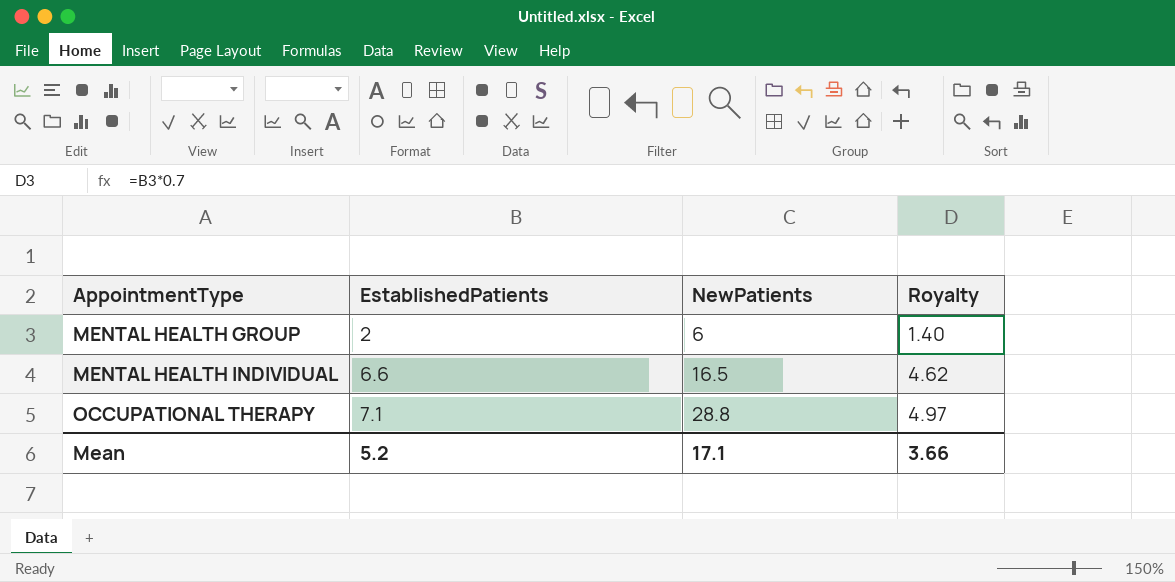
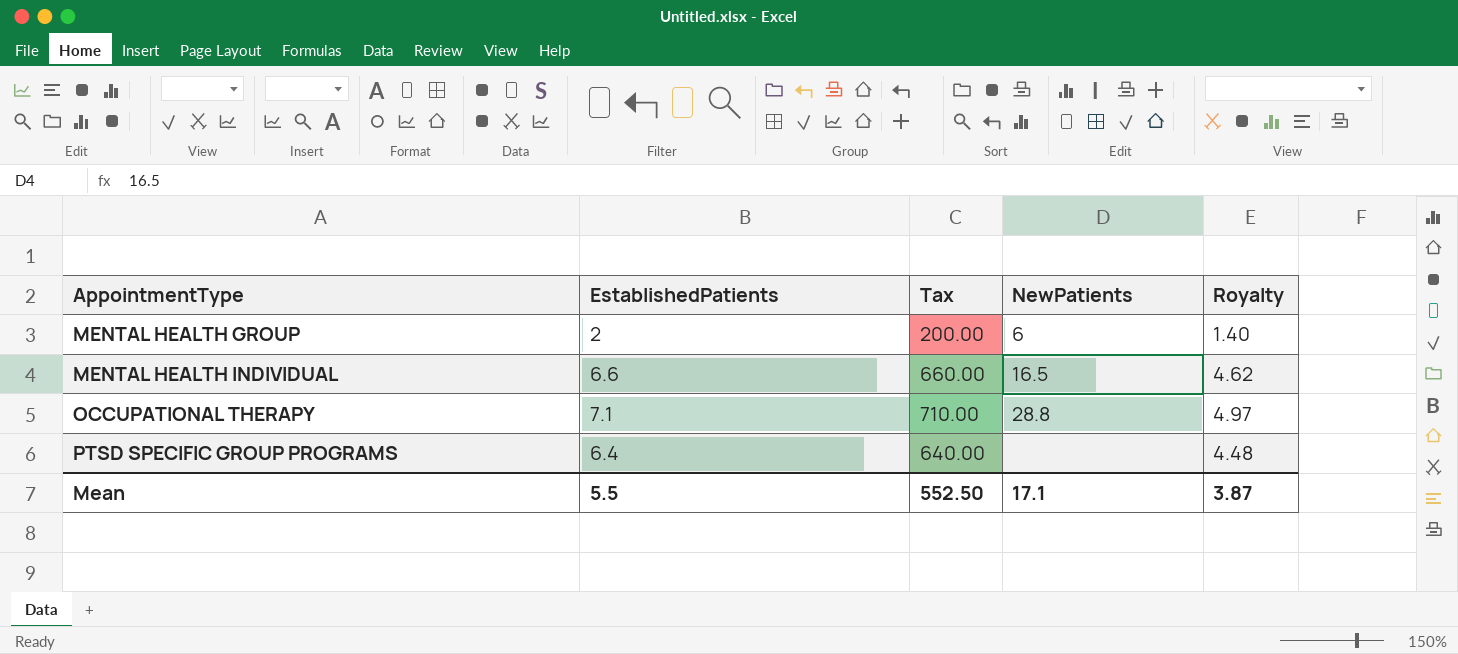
column Tax | formula: none -> [EstablishedPatients] * 100
row PTSD SPECIFIC GROUP PROGRAMS: none -> 6.4 | 640.00 | none | 4.48
Mean | EstablishedPatients: 5.2 -> 5.5
Mean | Royalty: 3.66 -> 3.87

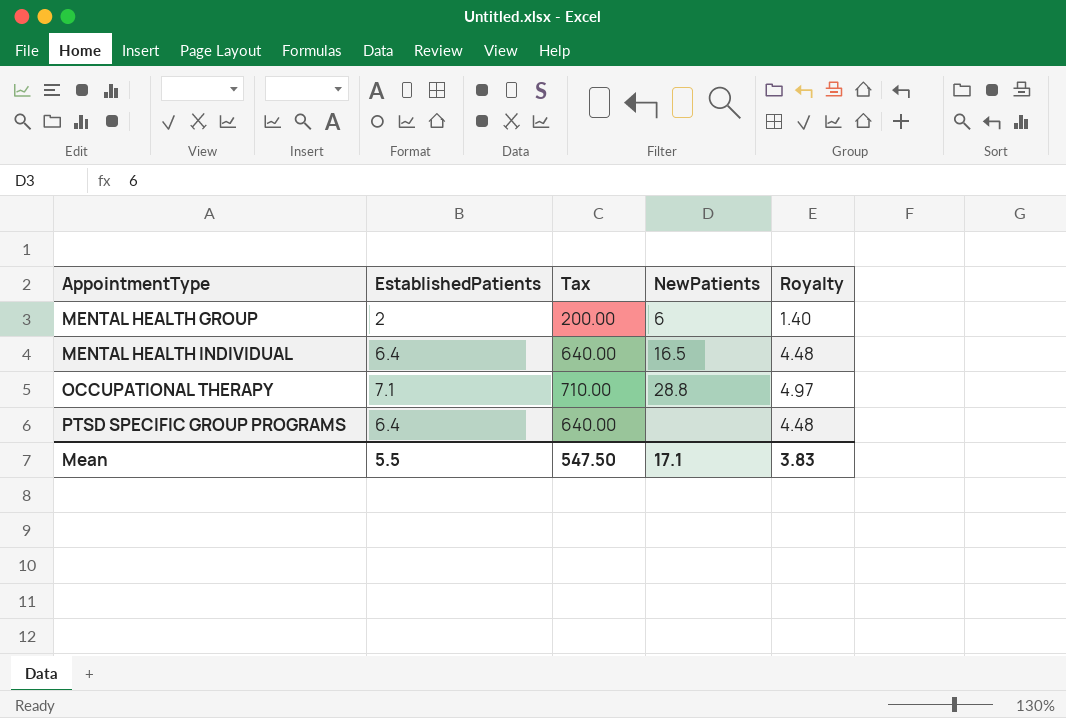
MENTAL HEALTH INDIVIDUAL | EstablishedPatients: 6.6 -> 6.4
MENTAL HEALTH INDIVIDUAL | Tax: 660.00 -> 640.00
MENTAL HEALTH INDIVIDUAL | Royalty: 4.62 -> 4.48
Mean | Tax: 552.50 -> 547.50
Mean | Royalty: 3.87 -> 3.83

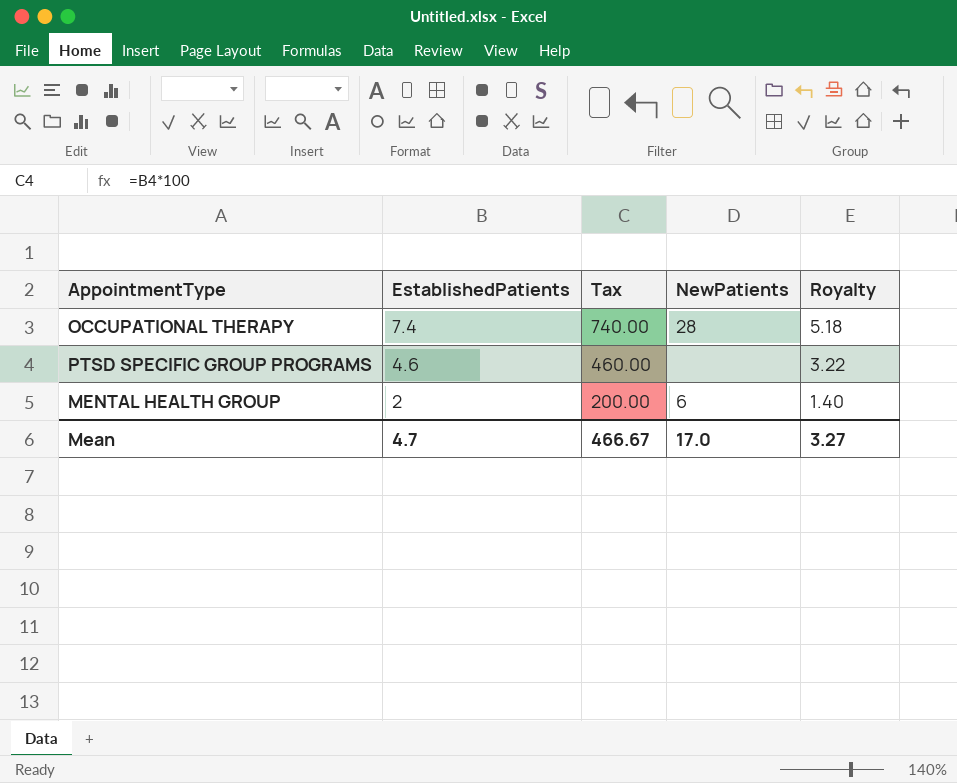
row order: AppointmentType ascending -> EstablishedPatients descending
row MENTAL HEALTH INDIVIDUAL: 6.4 | 640.00 | 16.5 | 4.48 -> none
OCCUPATIONAL THERAPY | EstablishedPatients: 7.1 -> 7.4
OCCUPATIONAL THERAPY | Tax: 710.00 -> 740.00
OCCUPATIONAL THERAPY | NewPatients: 28.8 -> 28
OCCUPATIONAL THERAPY | Royalty: 4.97 -> 5.18
PTSD SPECIFIC GROUP PROGRAMS | EstablishedPatients: 6.4 -> 4.6
PTSD SPECIFIC GROUP PROGRAMS | Tax: 640.00 -> 460.00
PTSD SPECIFIC GROUP PROGRAMS | Royalty: 4.48 -> 3.22
Mean | EstablishedPatients: 5.5 -> 4.7
Mean | Tax: 547.50 -> 466.67
Mean | NewPatients: 17.1 -> 17.0
Mean | Royalty: 3.83 -> 3.27

